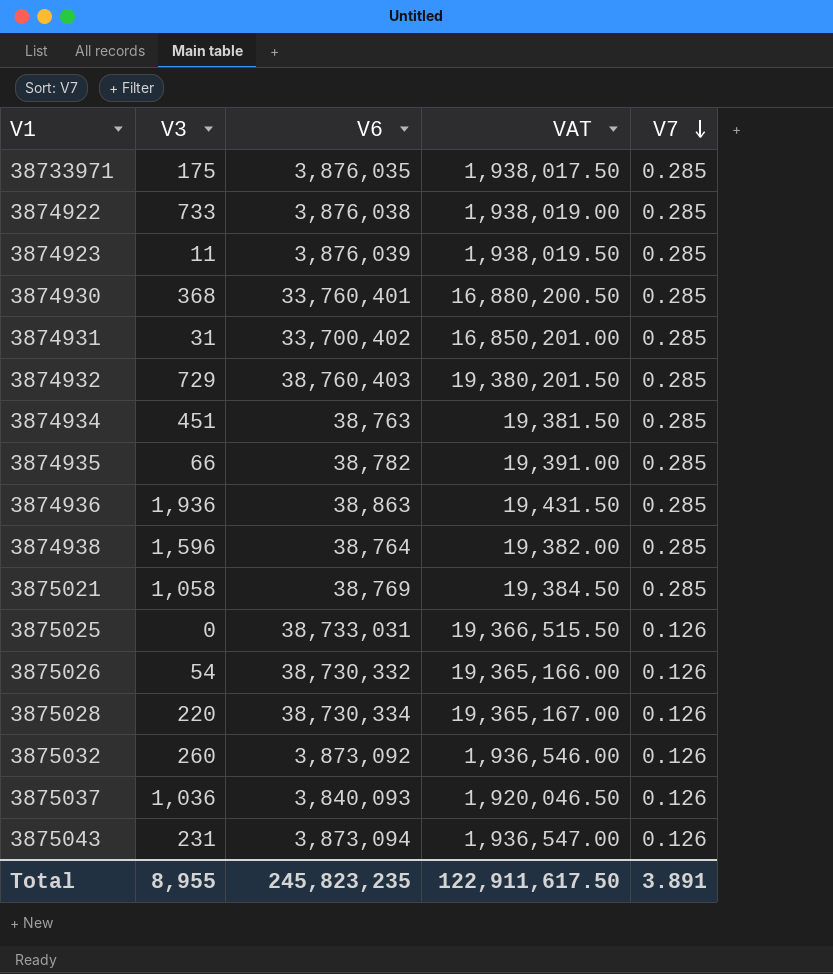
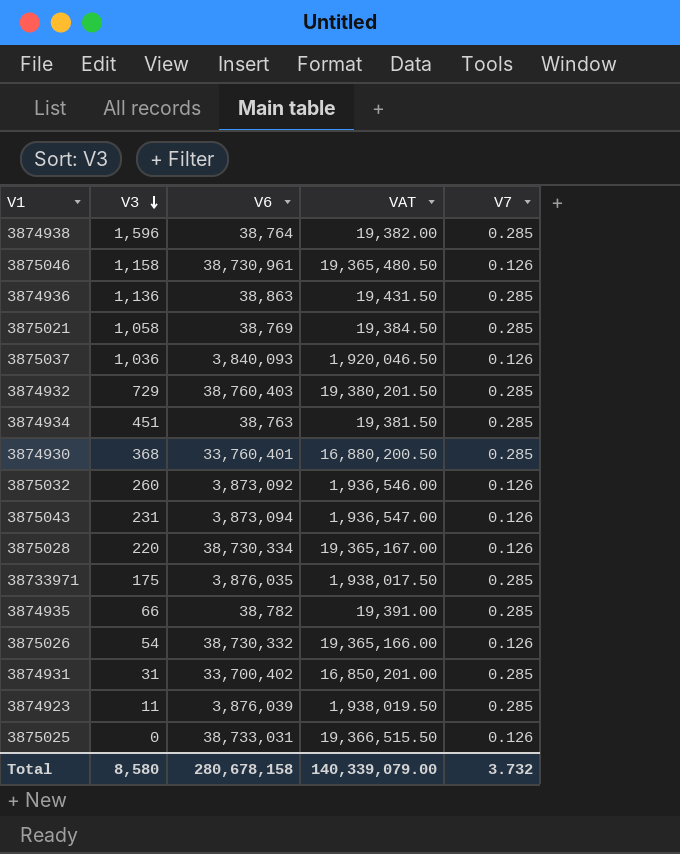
row order: V7 descending -> V3 descending
row 3874922: 733 | 3,876,038 | 1,938,019.00 | 0.285 -> none
row 3875046: none -> 1,158 | 38,730,961 | 19,365,480.50 | 0.126
3874936 | V3: 1,936 -> 1,136
Total | V3: 8,955 -> 8,580
Total | V6: 245,823,235 -> 280,678,158
Total | VAT: 122,911,617.50 -> 140,339,079.00
Total | V7: 3.891 -> 3.732

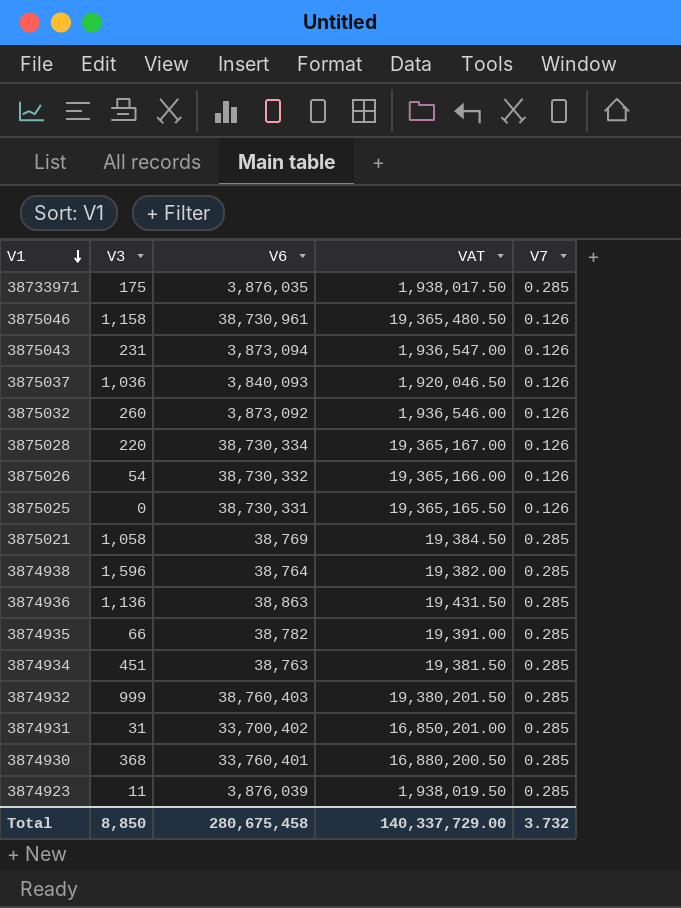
row order: V3 descending -> V1 descending
3875025 | V6: 38,733,031 -> 38,730,331
3875025 | VAT: 19,366,515.50 -> 19,365,165.50
3874932 | V3: 729 -> 999
Total | V3: 8,580 -> 8,850
Total | V6: 280,678,158 -> 280,675,458
Total | VAT: 140,339,079.00 -> 140,337,729.00

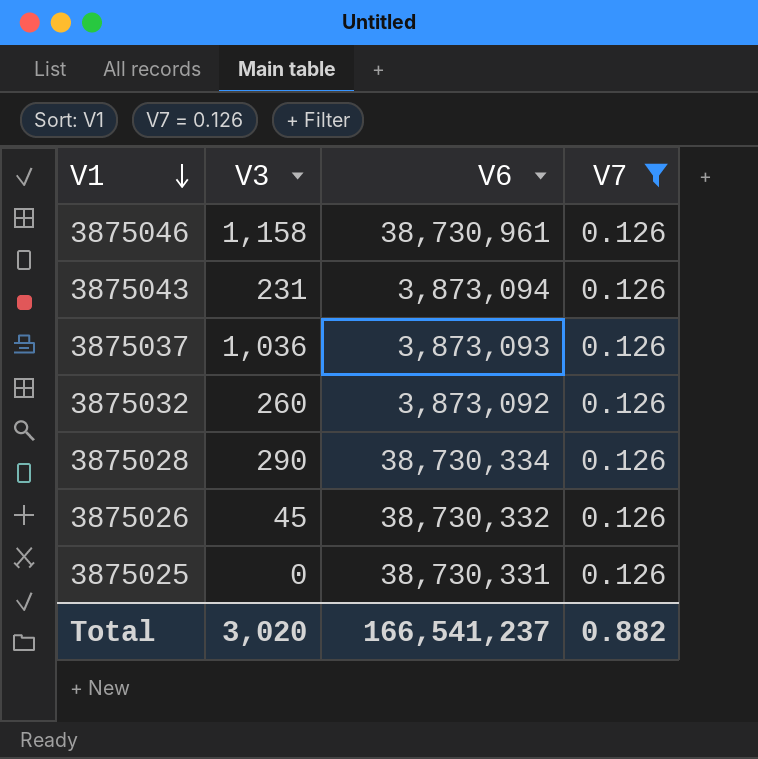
filter: none -> V7 = 0.126
column VAT | formula: [V6] * 0.5 -> none
3875037 | V6: 3,840,093 -> 3,873,093
3875028 | V3: 220 -> 290
3875026 | V3: 54 -> 45
Total | V3: 8,850 -> 3,020
Total | V6: 280,675,458 -> 166,541,237
Total | V7: 3.732 -> 0.882

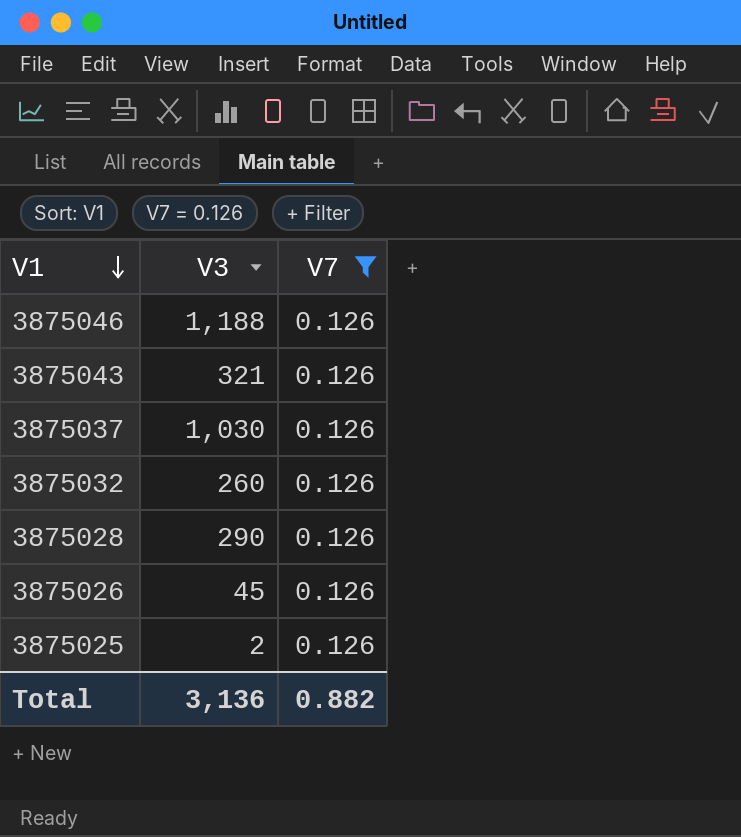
column V6 | position: 3 -> none
3875046 | V3: 1,158 -> 1,188
3875043 | V3: 231 -> 321
3875037 | V3: 1,036 -> 1,030
3875025 | V3: 0 -> 2
Total | V3: 3,020 -> 3,136

